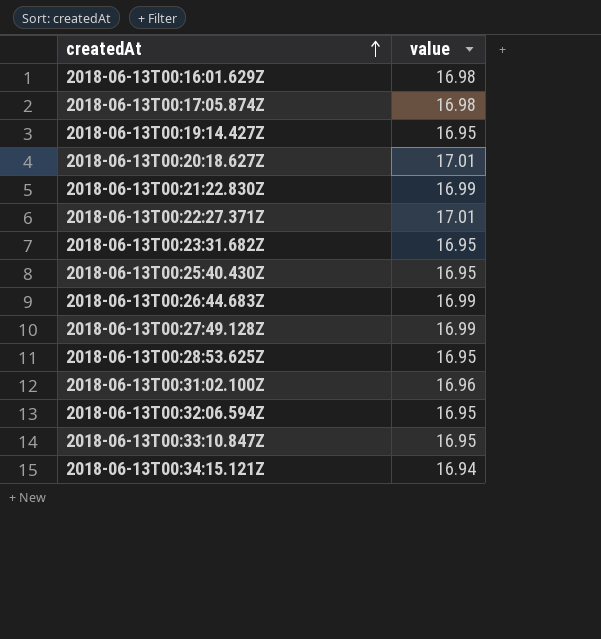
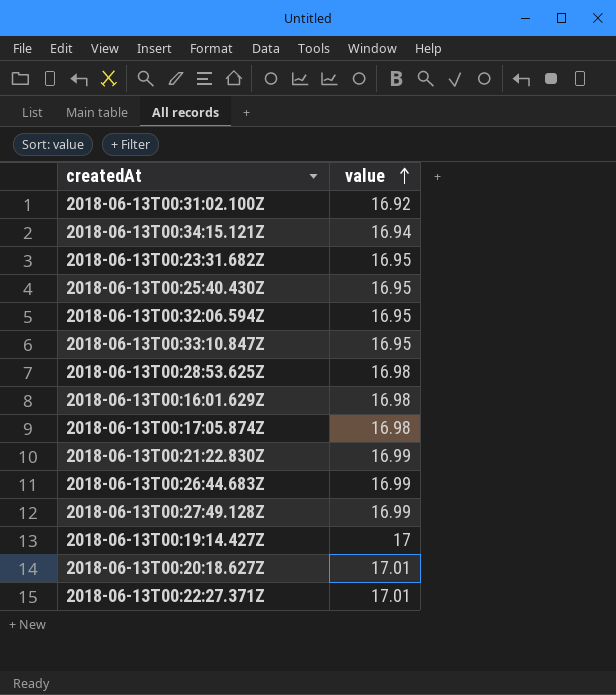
row order: createdAt ascending -> value ascending
2018-06-13T00:31:02.100Z | value: 16.96 -> 16.92
2018-06-13T00:28:53.625Z | value: 16.95 -> 16.98
2018-06-13T00:19:14.427Z | value: 16.95 -> 17

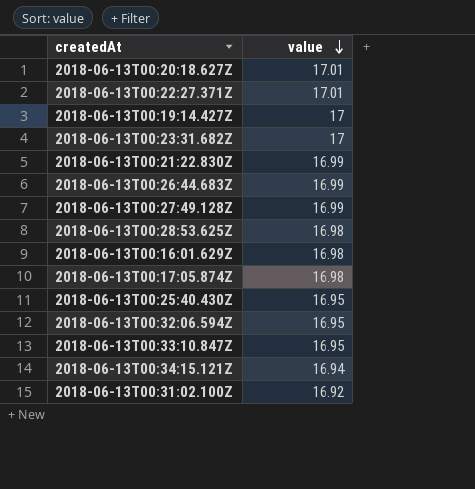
row order: value ascending -> value descending
2018-06-13T00:23:31.682Z | value: 16.95 -> 17

